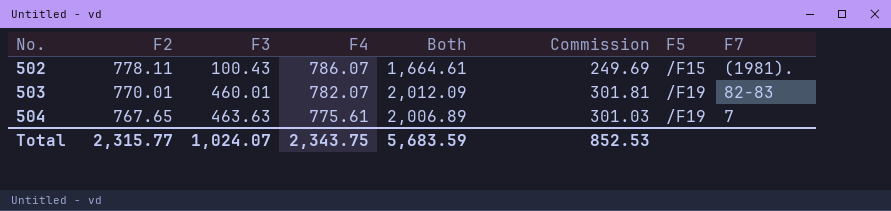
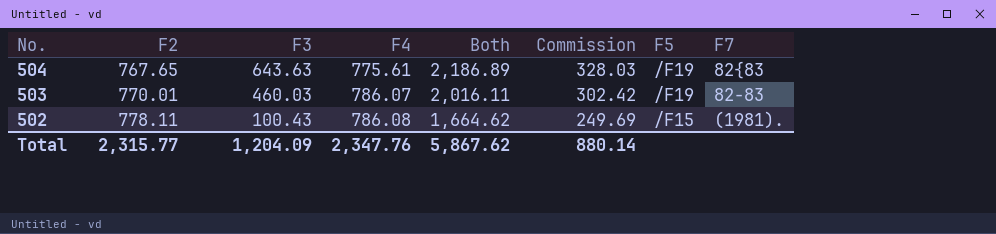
row order: No. ascending -> No. descending
504 | F3: 463.63 -> 643.63
504 | Both: 2,006.89 -> 2,186.89
504 | Commission: 301.03 -> 328.03
504 | F7: 7 -> 82{83
503 | F3: 460.01 -> 460.03
503 | F4: 782.07 -> 786.07
503 | Both: 2,012.09 -> 2,016.11
503 | Commission: 301.81 -> 302.42
502 | F4: 786.07 -> 786.08
502 | Both: 1,664.61 -> 1,664.62
Total | F3: 1,024.07 -> 1,204.09
Total | F4: 2,343.75 -> 2,347.76
Total | Both: 5,683.59 -> 5,867.62
Total | Commission: 852.53 -> 880.14

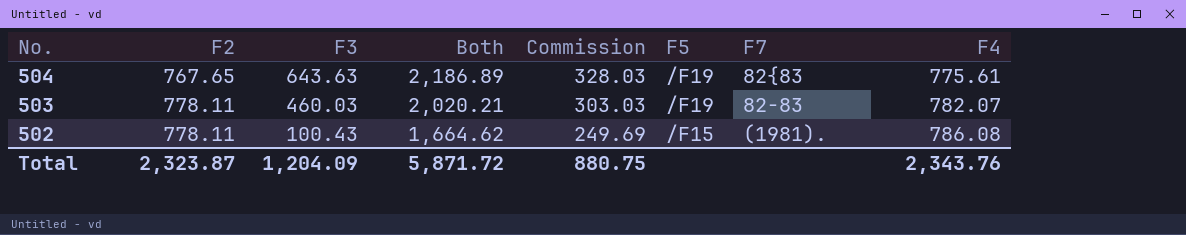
column F4 | position: 4 -> 8
503 | F2: 770.01 -> 778.11
503 | Both: 2,016.11 -> 2,020.21
503 | Commission: 302.42 -> 303.03
503 | F4: 786.07 -> 782.07
Total | F2: 2,315.77 -> 2,323.87
Total | Both: 5,867.62 -> 5,871.72
Total | Commission: 880.14 -> 880.75
Total | F4: 2,347.76 -> 2,343.76

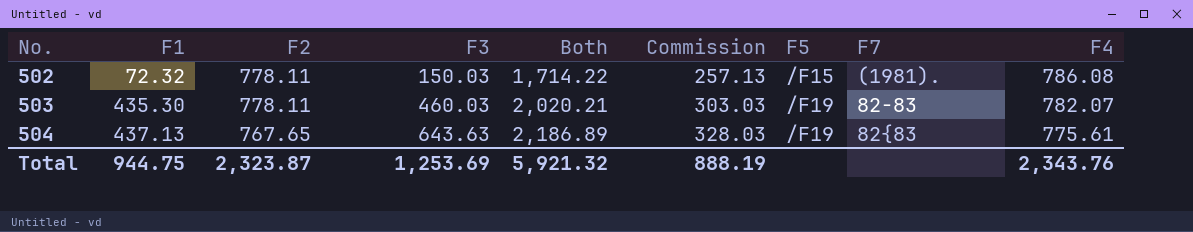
row order: No. descending -> No. ascending
column F1 | position: none -> 2
502 | F3: 100.43 -> 150.03
502 | Both: 1,664.62 -> 1,714.22
502 | Commission: 249.69 -> 257.13
Total | F3: 1,204.09 -> 1,253.69
Total | Both: 5,871.72 -> 5,921.32
Total | Commission: 880.75 -> 888.19

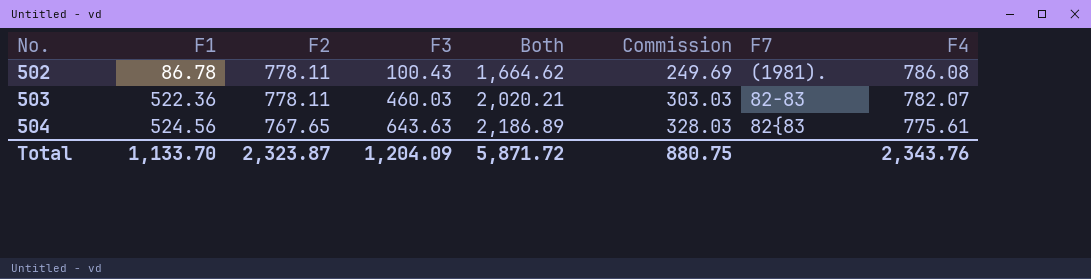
column F5 | position: 7 -> none
502 | F1: 72.32 -> 86.78
502 | F3: 150.03 -> 100.43
502 | Both: 1,714.22 -> 1,664.62
502 | Commission: 257.13 -> 249.69
503 | F1: 435.30 -> 522.36
504 | F1: 437.13 -> 524.56
Total | F1: 944.75 -> 1,133.70
Total | F3: 1,253.69 -> 1,204.09
Total | Both: 5,921.32 -> 5,871.72
Total | Commission: 888.19 -> 880.75

